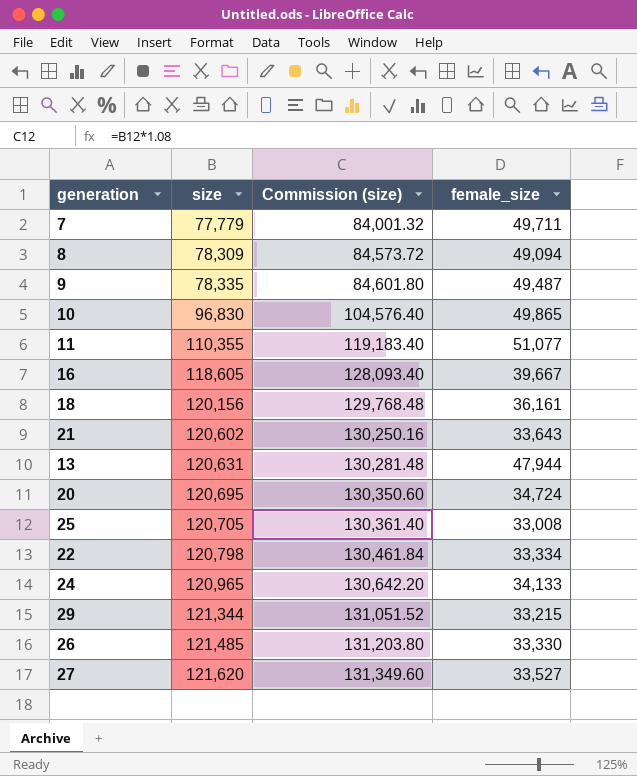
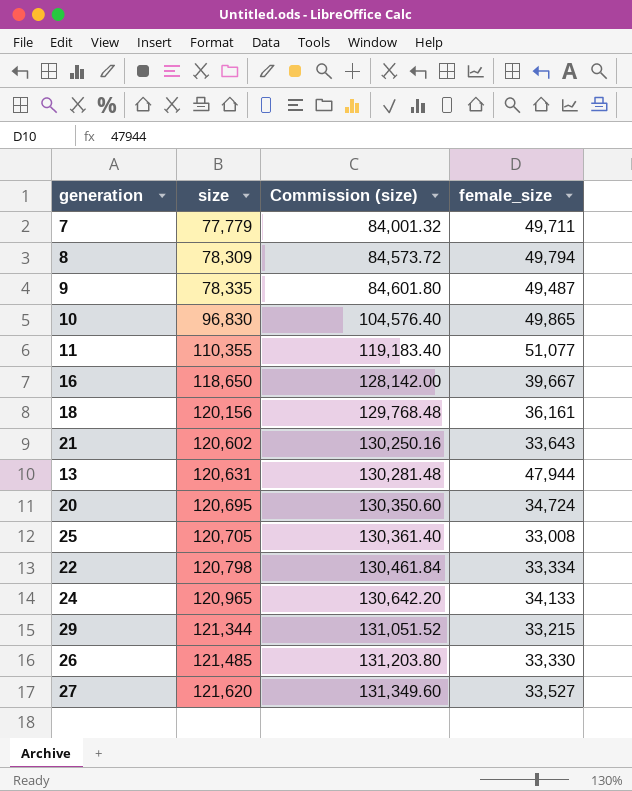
8 | female_size: 49,094 -> 49,794
16 | size: 118,605 -> 118,650
16 | Commission (size): 128,093.40 -> 128,142.00

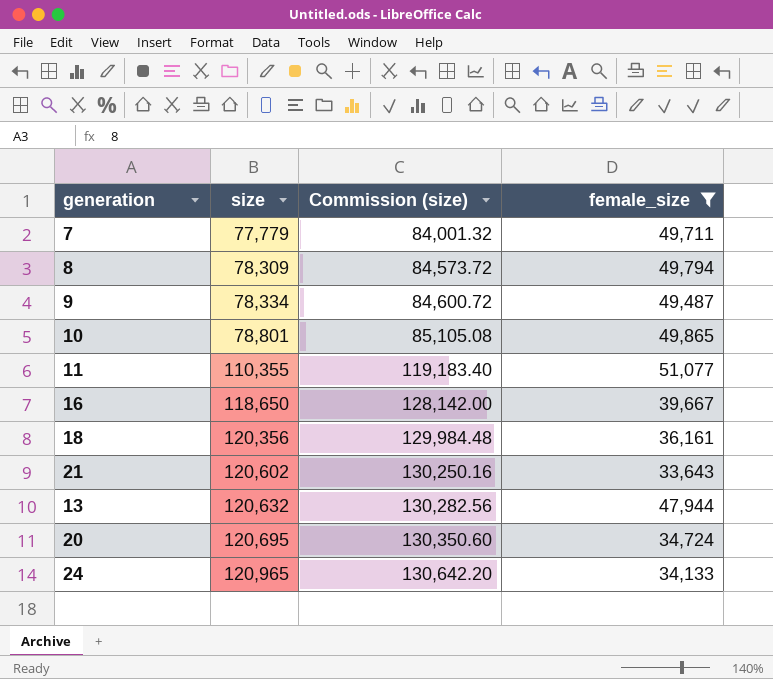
filter: none -> female_size >= 33,643
9 | size: 78,335 -> 78,334
9 | Commission (size): 84,601.80 -> 84,600.72
10 | size: 96,830 -> 78,801
10 | Commission (size): 104,576.40 -> 85,105.08
18 | size: 120,156 -> 120,356
18 | Commission (size): 129,768.48 -> 129,984.48
13 | size: 120,631 -> 120,632
13 | Commission (size): 130,281.48 -> 130,282.56

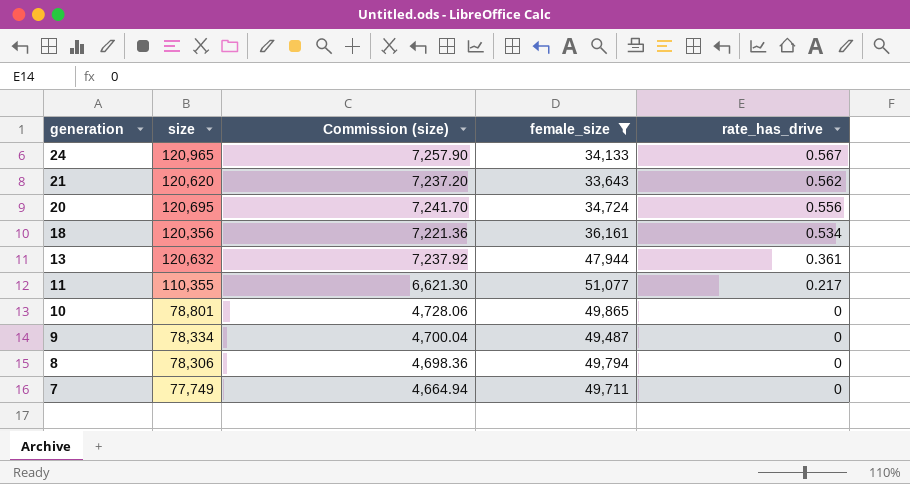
row order: size ascending -> generation descending
column Commission (size) | formula: [size] * 1.08 -> [size] * 0.06
column rate_has_drive | position: none -> 5
row 16: 118,650 | 128,142.00 | 39,667 -> none
21 | size: 120,602 -> 120,620
8 | size: 78,309 -> 78,306
7 | size: 77,779 -> 77,749

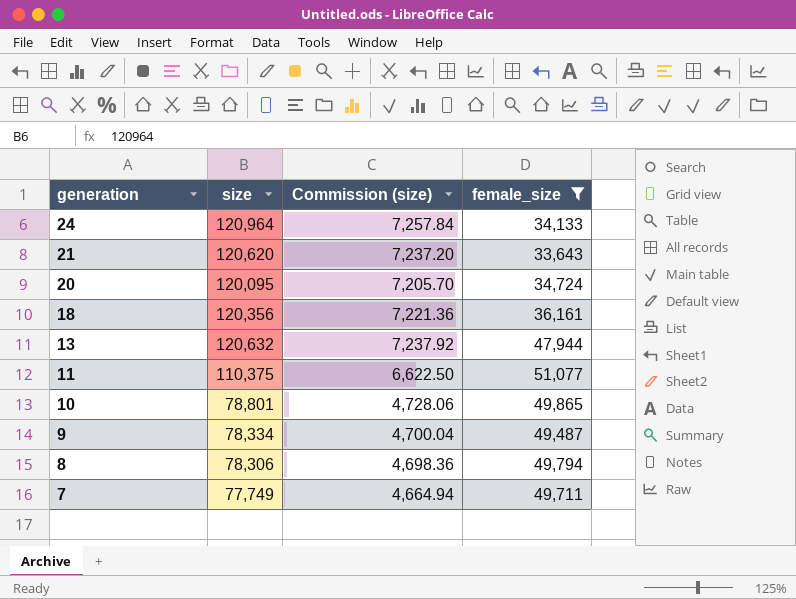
column rate_has_drive | position: 5 -> none
24 | size: 120,965 -> 120,964
24 | Commission (size): 7,257.90 -> 7,257.84
20 | size: 120,695 -> 120,095
20 | Commission (size): 7,241.70 -> 7,205.70
11 | size: 110,355 -> 110,375
11 | Commission (size): 6,621.30 -> 6,622.50

